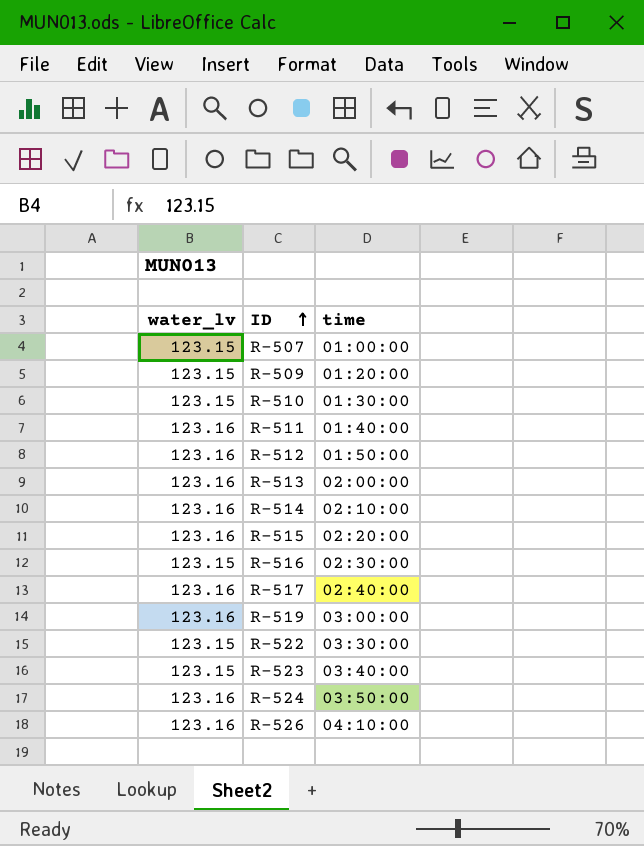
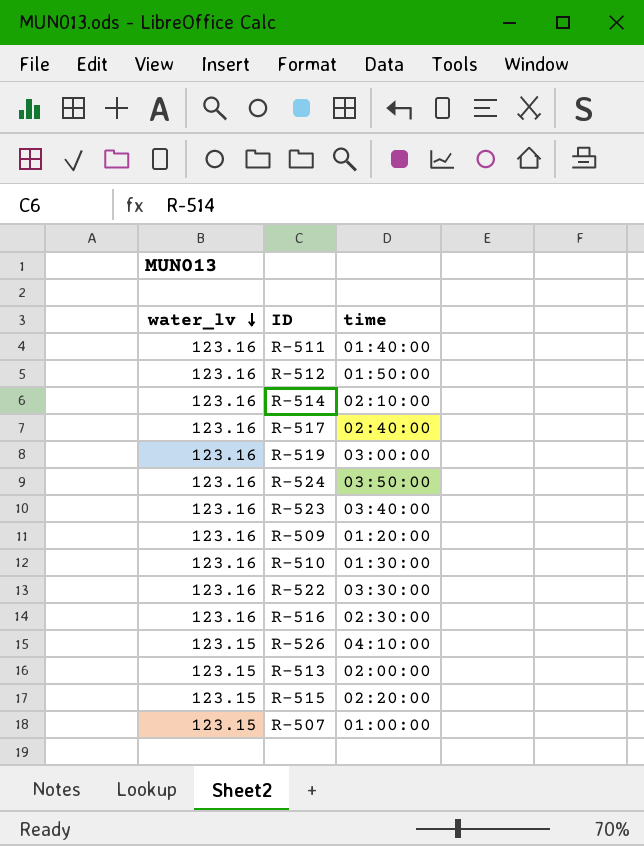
row order: ID ascending -> water_lv descending
R-523 | water_lv: 123.15 -> 123.16
R-509 | water_lv: 123.15 -> 123.16
R-510 | water_lv: 123.15 -> 123.16
R-522 | water_lv: 123.15 -> 123.16
R-516 | water_lv: 123.15 -> 123.16
R-526 | water_lv: 123.16 -> 123.15
R-513 | water_lv: 123.16 -> 123.15
R-515 | water_lv: 123.16 -> 123.15

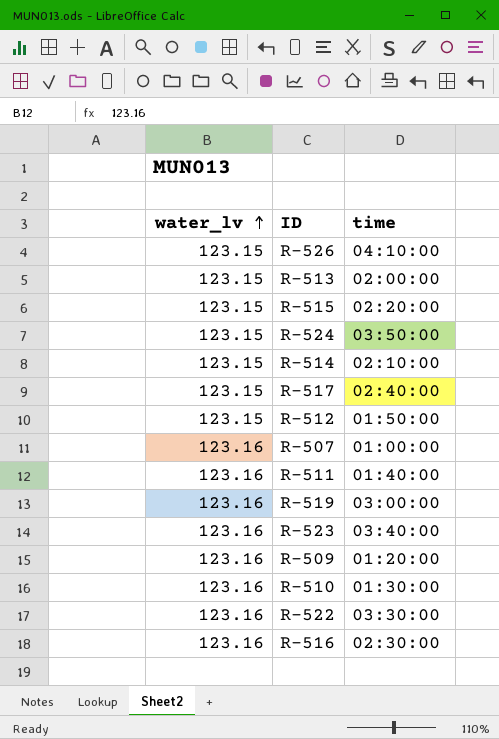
row order: water_lv descending -> water_lv ascending
R-524 | water_lv: 123.16 -> 123.15
R-514 | water_lv: 123.16 -> 123.15
R-517 | water_lv: 123.16 -> 123.15
R-512 | water_lv: 123.16 -> 123.15
R-507 | water_lv: 123.15 -> 123.16

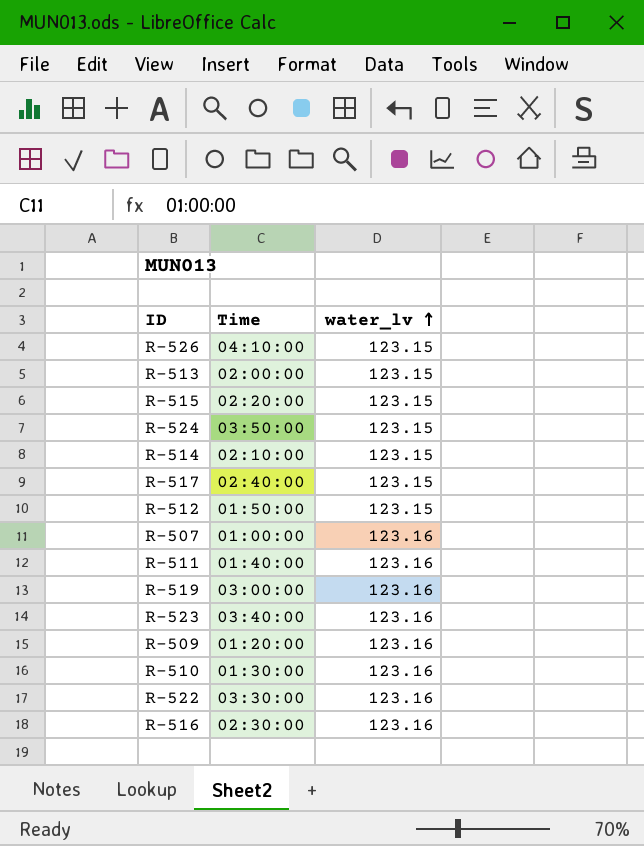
column name: time -> Time
column water_lv | position: 1 -> 3

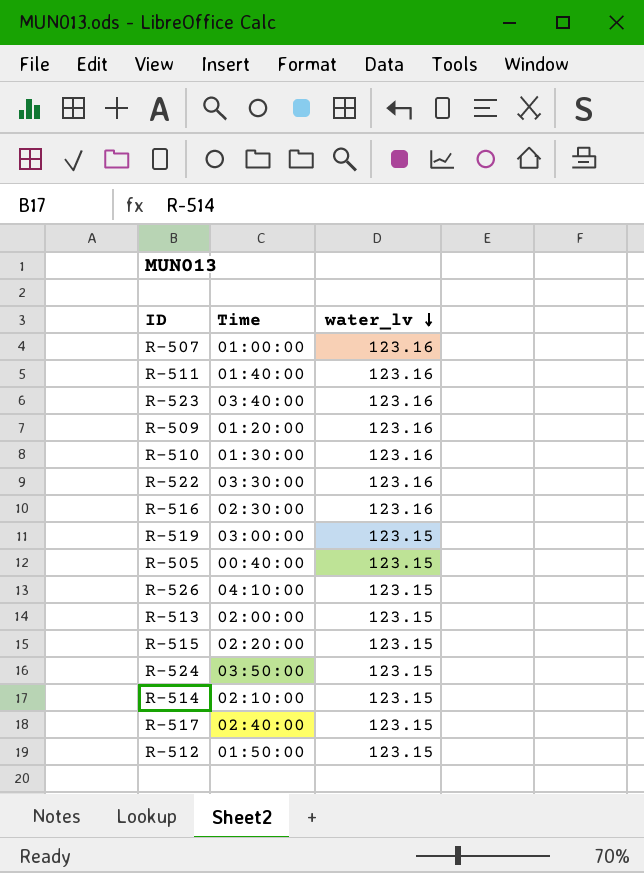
row order: water_lv ascending -> water_lv descending
R-519 | water_lv: 123.16 -> 123.15
row R-505: none -> 00:40:00 | 123.15

